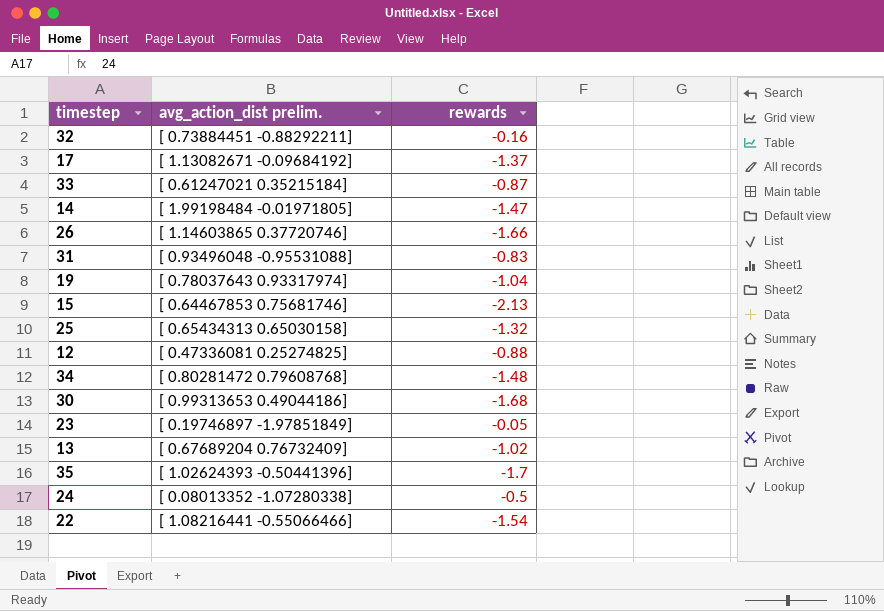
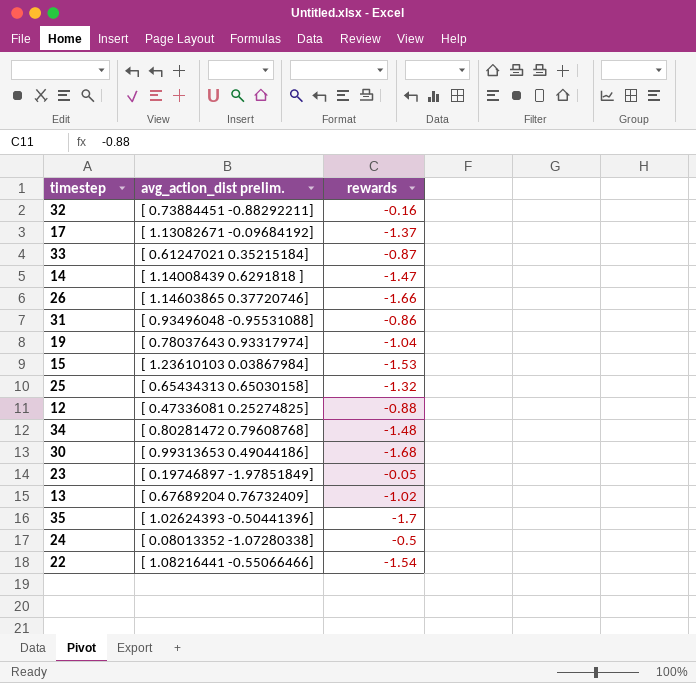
14 | avg_action_dist prelim.: [ 1.99198484 -0.01971805] -> [ 1.14008439 0.6291818 ]
31 | rewards: -0.83 -> -0.86
15 | avg_action_dist prelim.: [ 0.64467853 0.75681746] -> [ 1.23610103 0.03867984]
15 | rewards: -2.13 -> -1.53

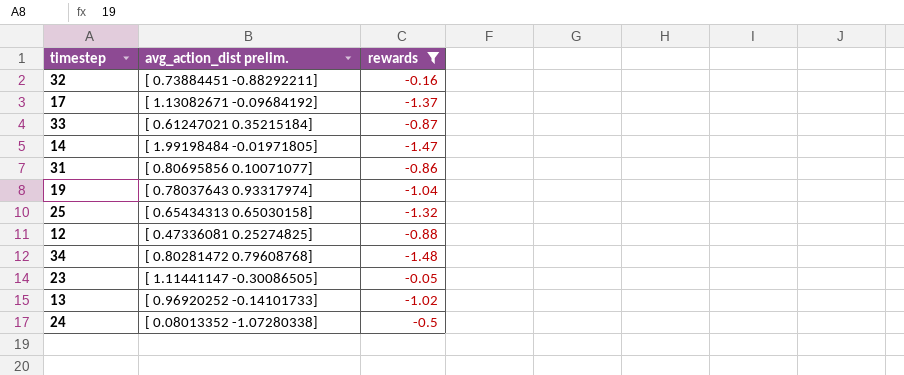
filter: none -> rewards >= -1.48
14 | avg_action_dist prelim.: [ 1.14008439 0.6291818 ] -> [ 1.99198484 -0.01971805]
31 | avg_action_dist prelim.: [ 0.93496048 -0.95531088] -> [ 0.80695856 0.10071077]
23 | avg_action_dist prelim.: [ 0.19746897 -1.97851849] -> [ 1.11441147 -0.30086505]
13 | avg_action_dist prelim.: [ 0.67689204 0.76732409] -> [ 0.96920252 -0.14101733]

